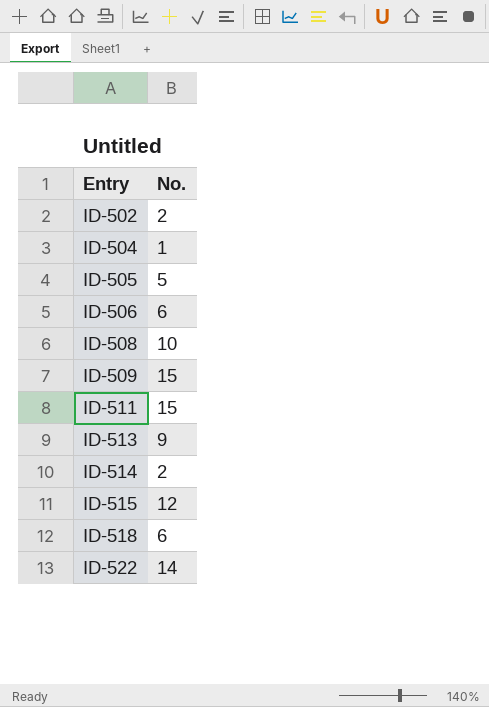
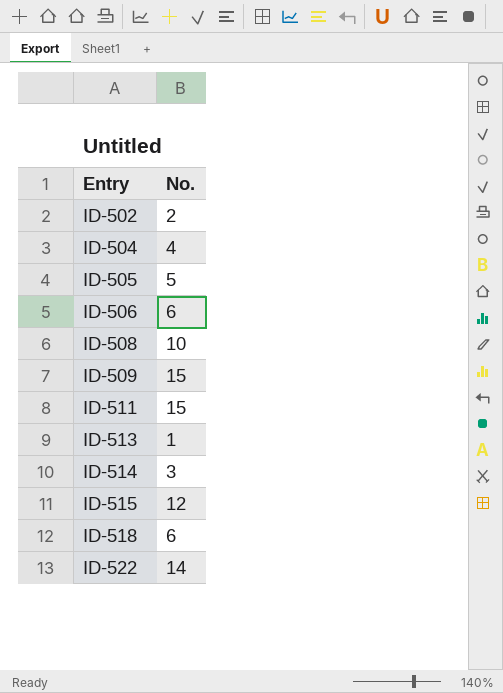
ID-504 | No.: 1 -> 4
ID-513 | No.: 9 -> 1
ID-514 | No.: 2 -> 3

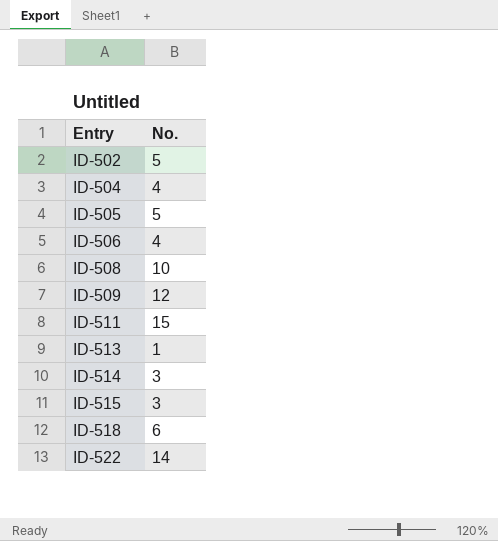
ID-502 | No.: 2 -> 5
ID-506 | No.: 6 -> 4
ID-509 | No.: 15 -> 12
ID-515 | No.: 12 -> 3

